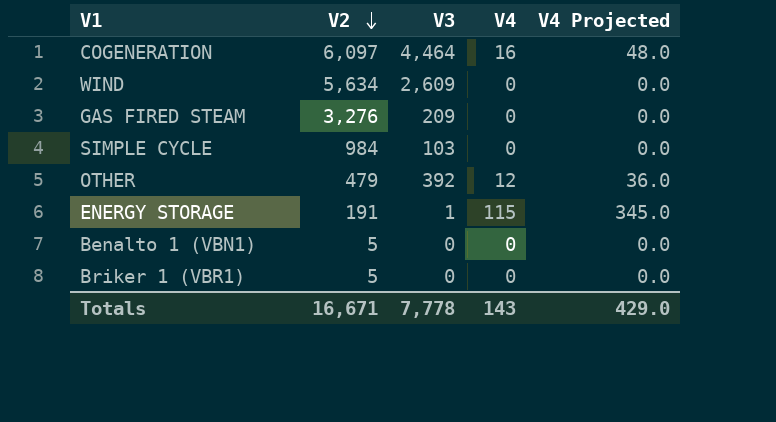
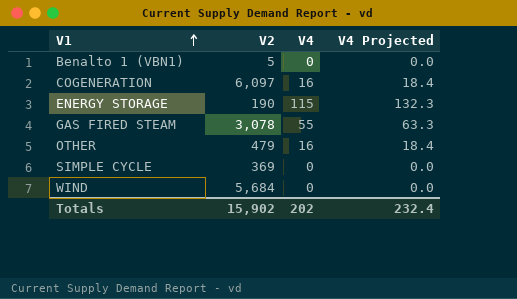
row order: V2 descending -> V1 ascending
column V3 | position: 3 -> none
column V4 Projected | formula: [V4] * 3 -> [V4] * 1.15
row Briker 1 (VBR1): 5 | 0 | 0 | 0.0 -> none
ENERGY STORAGE | V2: 191 -> 190
GAS FIRED STEAM | V2: 3,276 -> 3,078
GAS FIRED STEAM | V4: 0 -> 55
OTHER | V4: 12 -> 16
SIMPLE CYCLE | V2: 984 -> 369
WIND | V2: 5,634 -> 5,684
Totals | V2: 16,671 -> 15,902
Totals | V4: 143 -> 202
Totals | V4 Projected: 429.0 -> 232.4

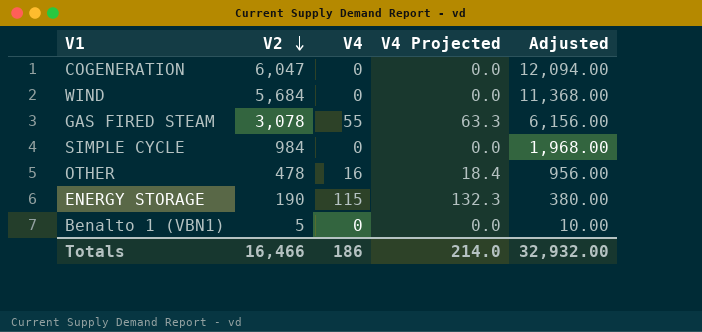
row order: V1 ascending -> V2 descending
column Adjusted | formula: none -> [V2] * 2
COGENERATION | V2: 6,097 -> 6,047
COGENERATION | V4: 16 -> 0
COGENERATION | V4 Projected: 18.4 -> 0.0
SIMPLE CYCLE | V2: 369 -> 984
OTHER | V2: 479 -> 478
Totals | V2: 15,902 -> 16,466
Totals | V4: 202 -> 186
Totals | V4 Projected: 232.4 -> 214.0

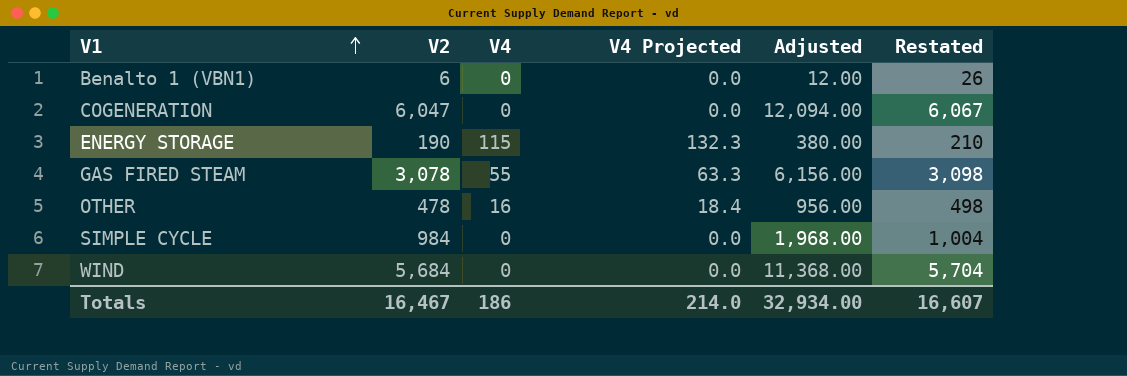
row order: V2 descending -> V1 ascending
column Restated | formula: none -> [V2] + 20
Benalto 1 (VBN1) | V2: 5 -> 6
Benalto 1 (VBN1) | Adjusted: 10.00 -> 12.00
Totals | V2: 16,466 -> 16,467
Totals | Adjusted: 32,932.00 -> 32,934.00

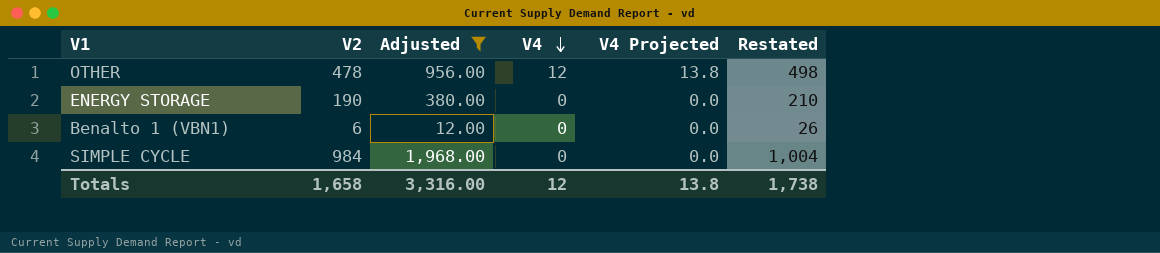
filter: none -> Adjusted <= 1,968.00
row order: V1 ascending -> V4 descending
column Adjusted | position: 5 -> 3
OTHER | V4: 16 -> 12
OTHER | V4 Projected: 18.4 -> 13.8
ENERGY STORAGE | V4: 115 -> 0
ENERGY STORAGE | V4 Projected: 132.3 -> 0.0
Totals | V2: 16,467 -> 1,658
Totals | Adjusted: 32,934.00 -> 3,316.00
Totals | V4: 186 -> 12
Totals | V4 Projected: 214.0 -> 13.8
Totals | Restated: 16,607 -> 1,738

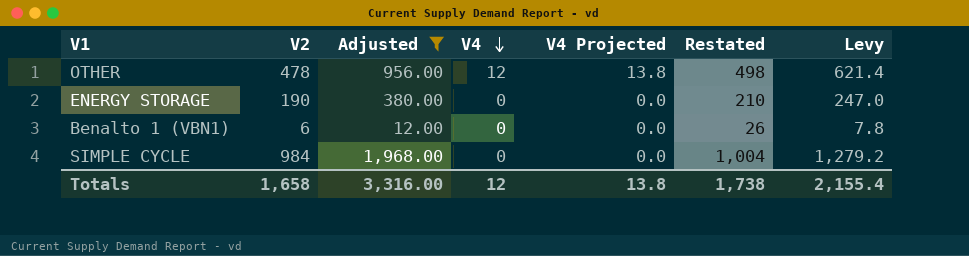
column Levy | formula: none -> [V2] * 1.3

